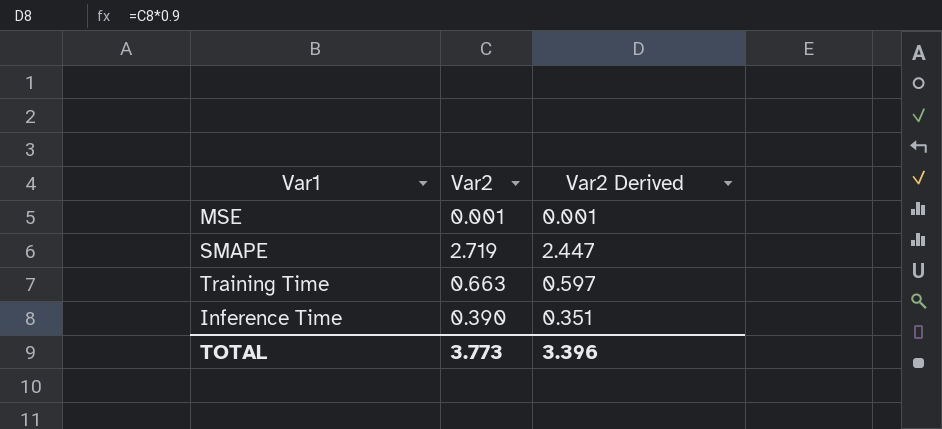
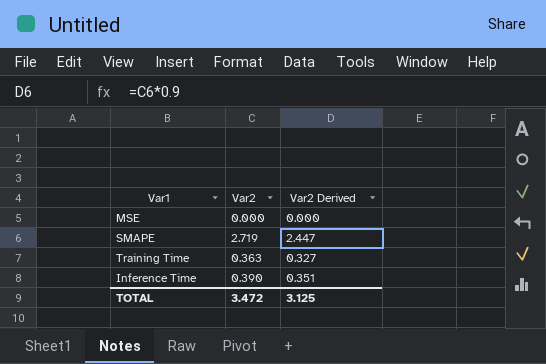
MSE | Var2: 0.001 -> 0.000
MSE | Var2 Derived: 0.001 -> 0.000
Training Time | Var2: 0.663 -> 0.363
Training Time | Var2 Derived: 0.597 -> 0.327
TOTAL | Var2: 3.773 -> 3.472
TOTAL | Var2 Derived: 3.396 -> 3.125

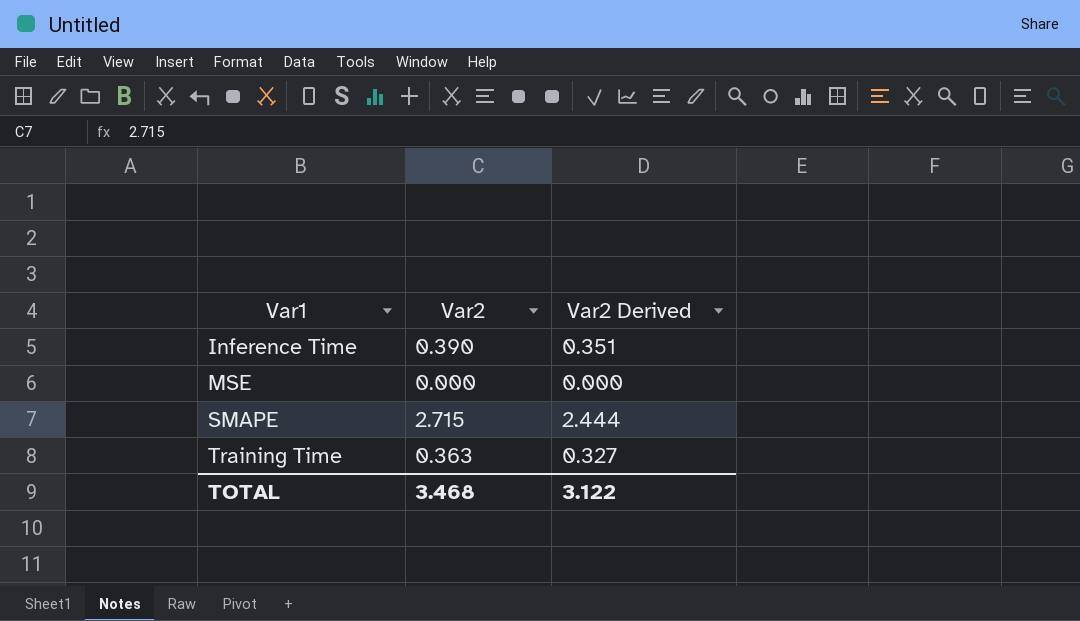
row order: none -> Var1 ascending
SMAPE | Var2: 2.719 -> 2.715
SMAPE | Var2 Derived: 2.447 -> 2.444
TOTAL | Var2: 3.472 -> 3.468
TOTAL | Var2 Derived: 3.125 -> 3.122

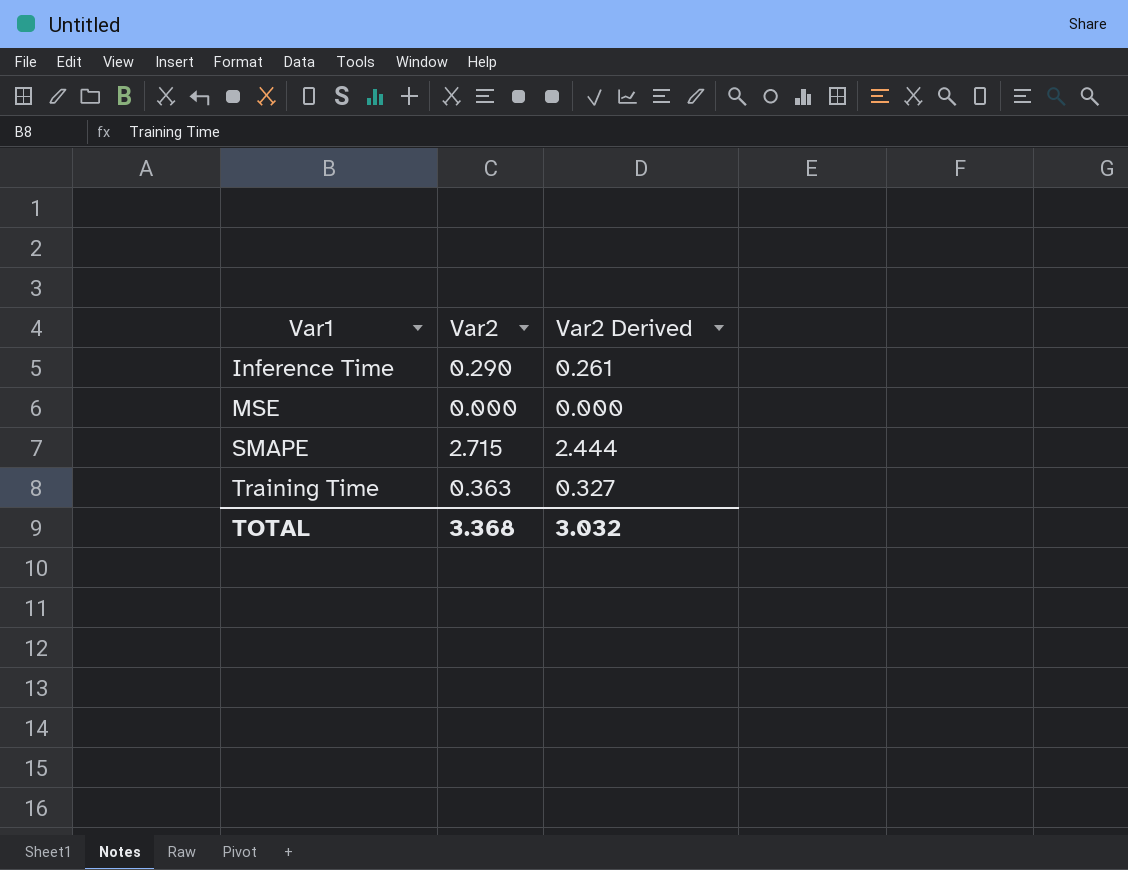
Inference Time | Var2: 0.390 -> 0.290
Inference Time | Var2 Derived: 0.351 -> 0.261
TOTAL | Var2: 3.468 -> 3.368
TOTAL | Var2 Derived: 3.122 -> 3.032

